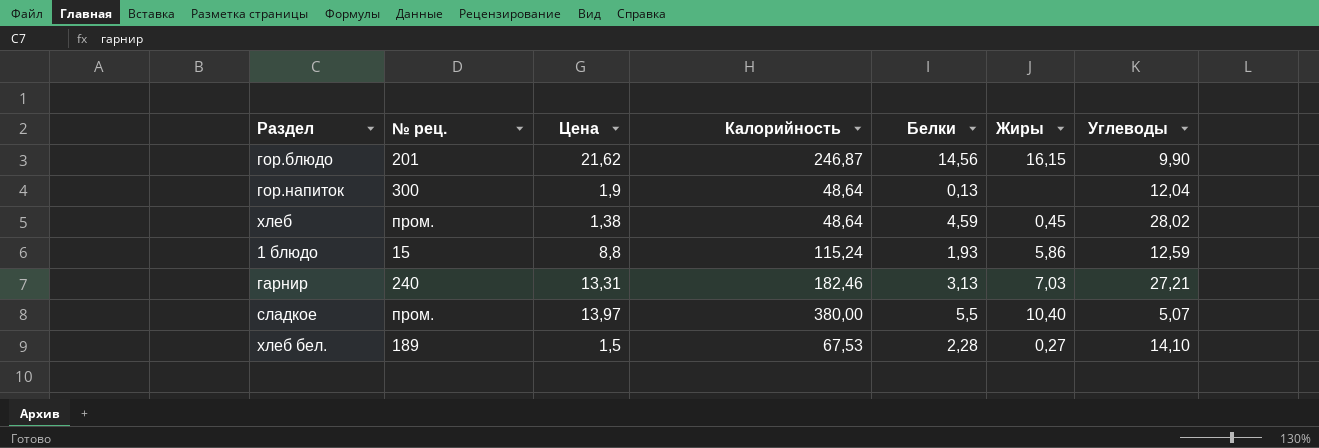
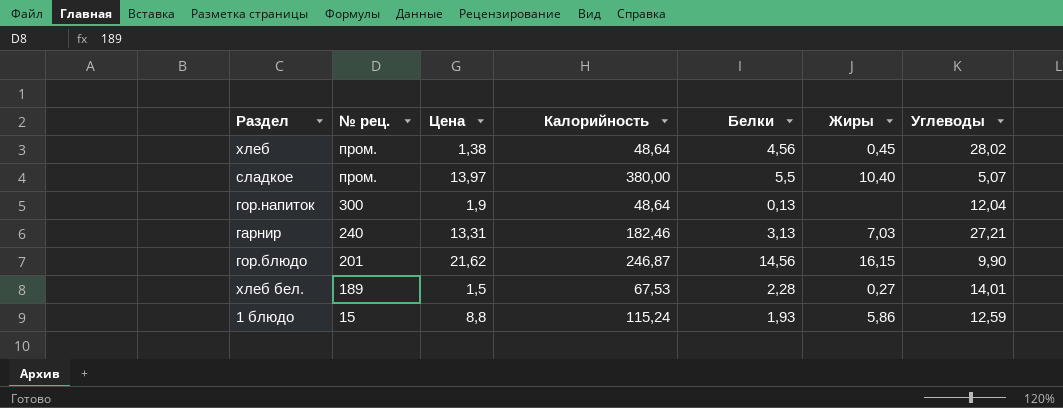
row order: none -> № рец. descending
хлеб | Белки: 4,59 -> 4,56
хлеб бел. | Углеводы: 14,10 -> 14,01

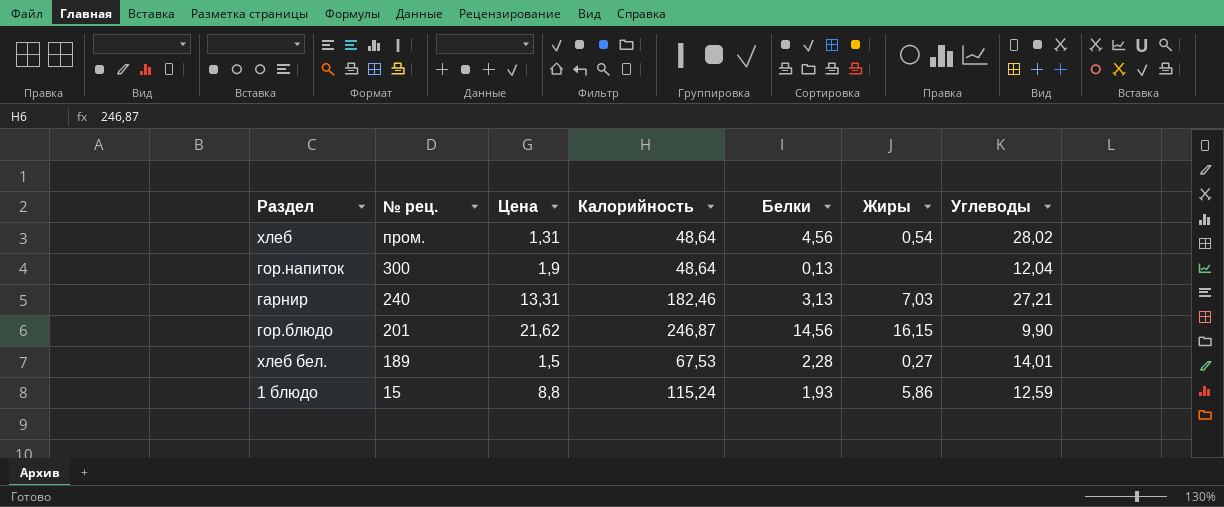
row сладкое: пром. | 13,97 | 380,00 | 5,5 | 10,40 | 5,07 -> none
хлеб | Цена: 1,38 -> 1,31
хлеб | Жиры: 0,45 -> 0,54

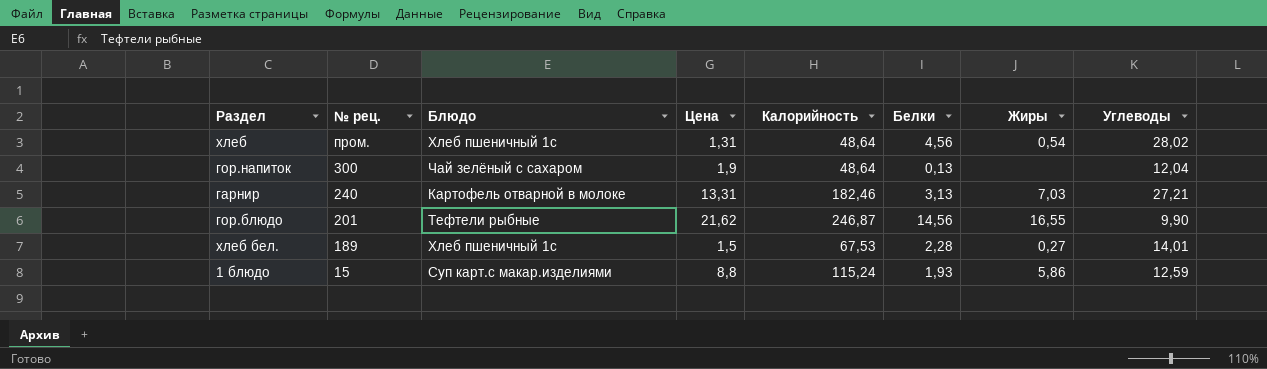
column Блюдо | position: none -> 3
гор.блюдо | Жиры: 16,15 -> 16,55

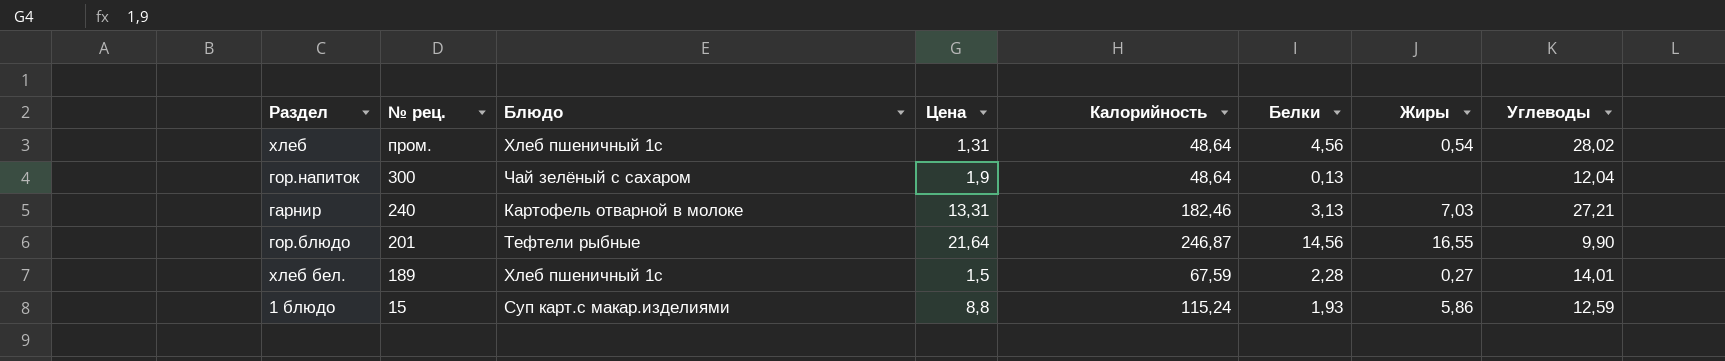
гор.блюдо | Цена: 21,62 -> 21,64
хлеб бел. | Калорийность: 67,53 -> 67,59

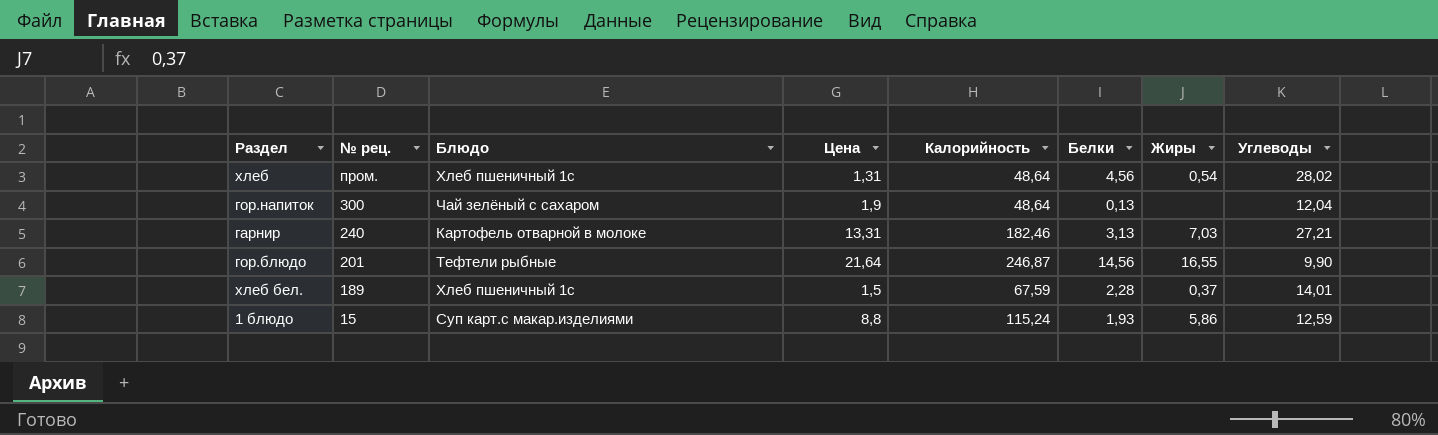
хлеб бел. | Жиры: 0,27 -> 0,37

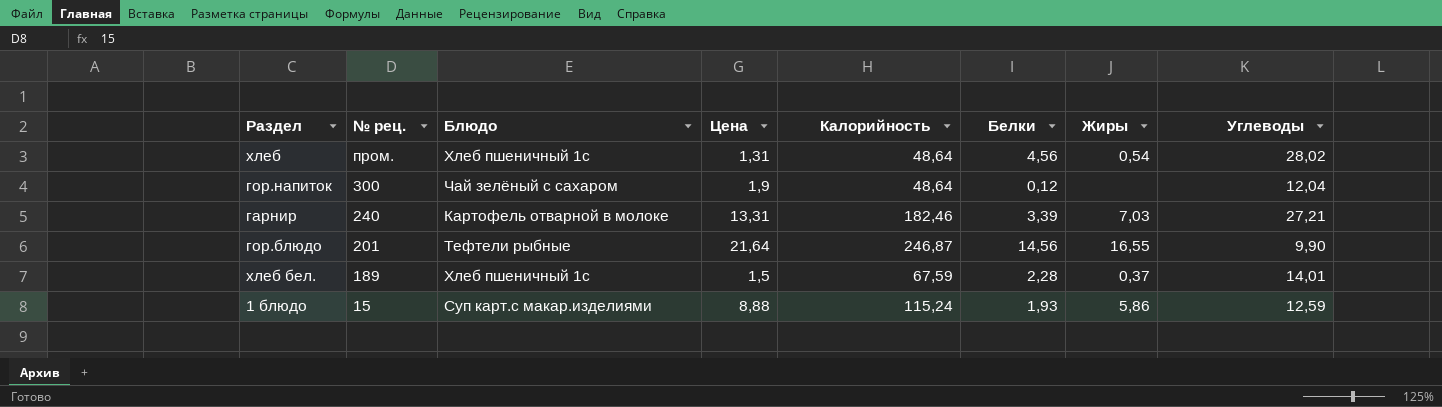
гор.напиток | Белки: 0,13 -> 0,12
гарнир | Белки: 3,13 -> 3,39
1 блюдо | Цена: 8,8 -> 8,88

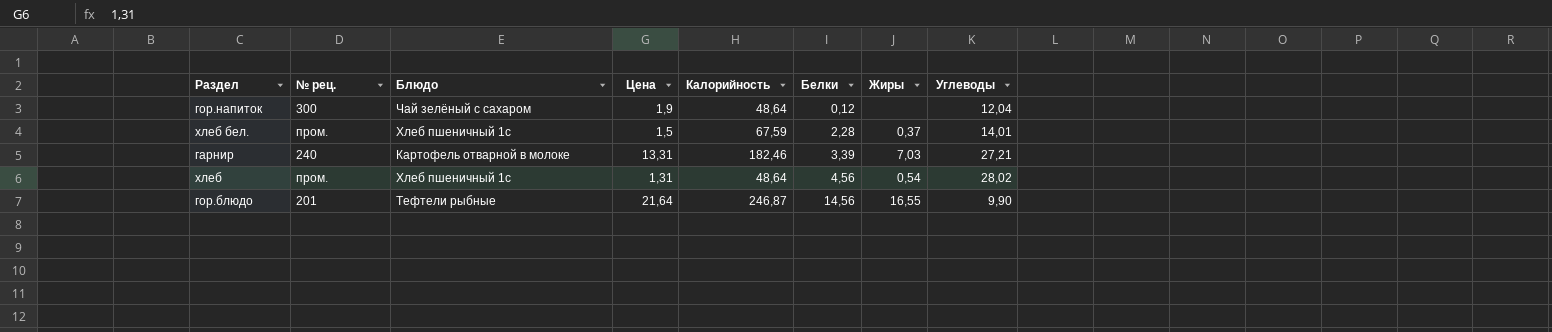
row order: № рец. descending -> Белки ascending
row 1 блюдо: 15 | Суп карт.с макар.изделиями | 8,88 | 115,24 | 1,93 | 5,86 | 12,59 -> none
хлеб бел. | № рец.: 189 -> пром.

